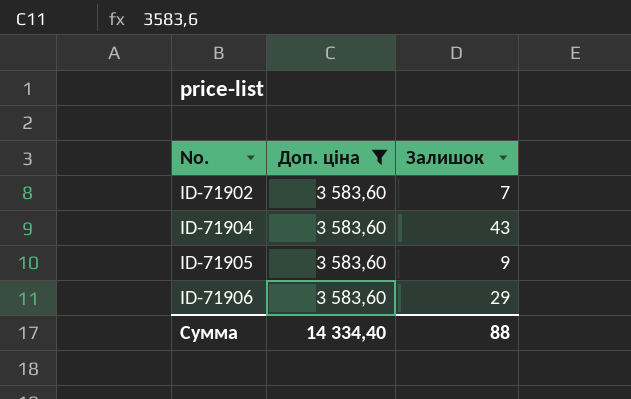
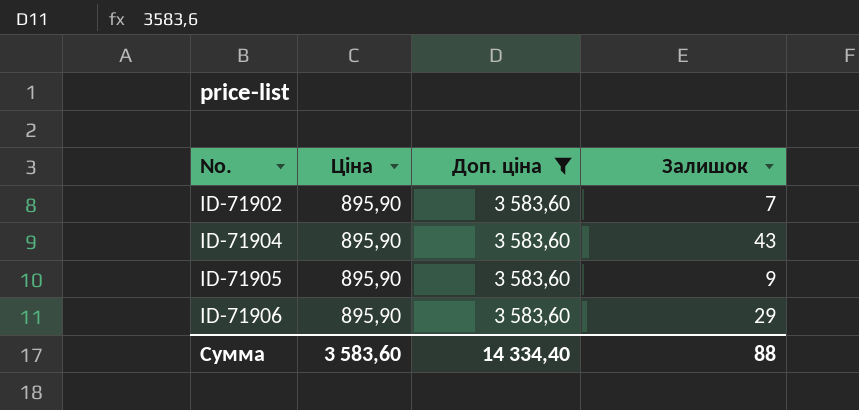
column Ціна | position: none -> 2

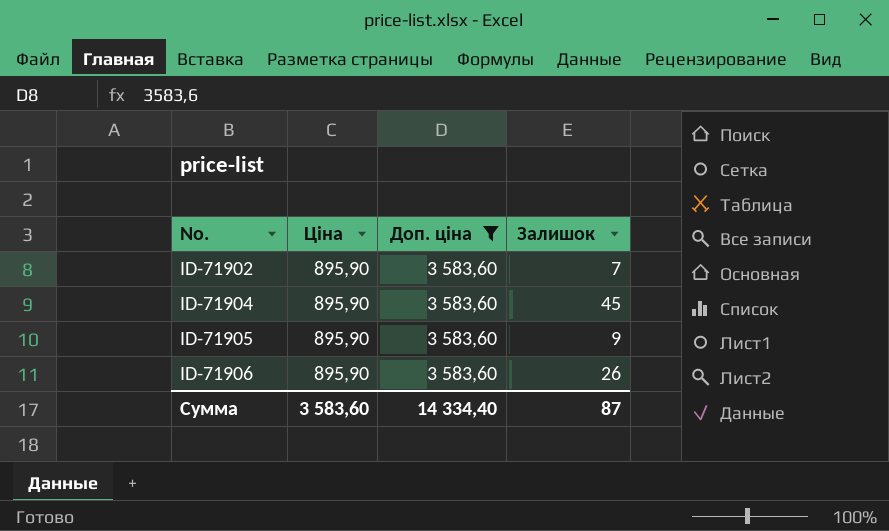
ID-71904 | Залишок: 43 -> 45
ID-71906 | Залишок: 29 -> 26
Сумма | Залишок: 88 -> 87

